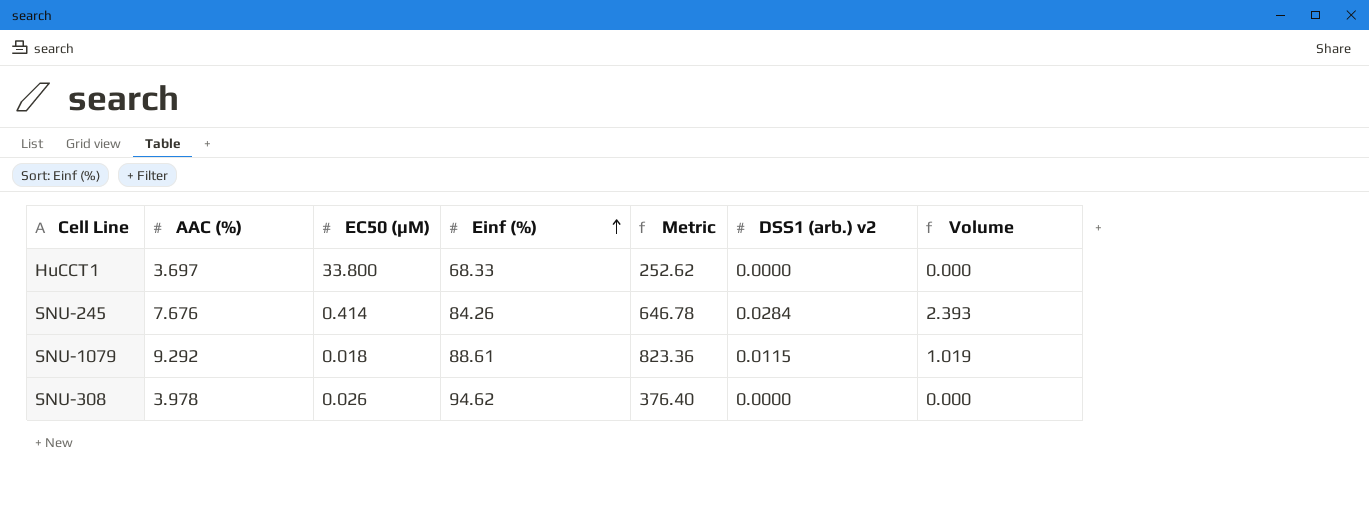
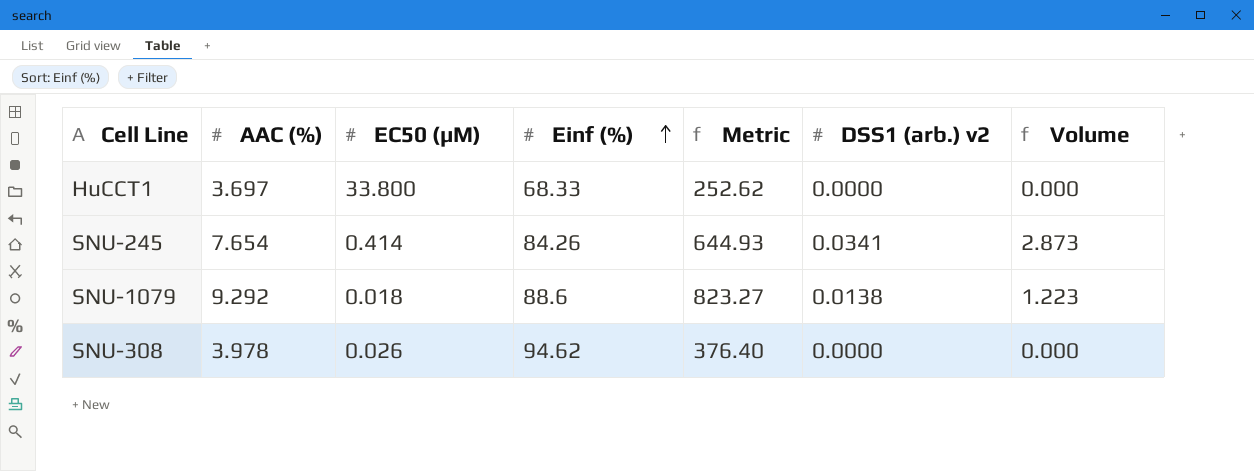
SNU-245 | AAC (%): 7.676 -> 7.654
SNU-245 | Metric: 646.78 -> 644.93
SNU-245 | DSS1 (arb.) v2: 0.0284 -> 0.0341
SNU-245 | Volume: 2.393 -> 2.873
SNU-1079 | Einf (%): 88.61 -> 88.6
SNU-1079 | Metric: 823.36 -> 823.27
SNU-1079 | DSS1 (arb.) v2: 0.0115 -> 0.0138
SNU-1079 | Volume: 1.019 -> 1.223

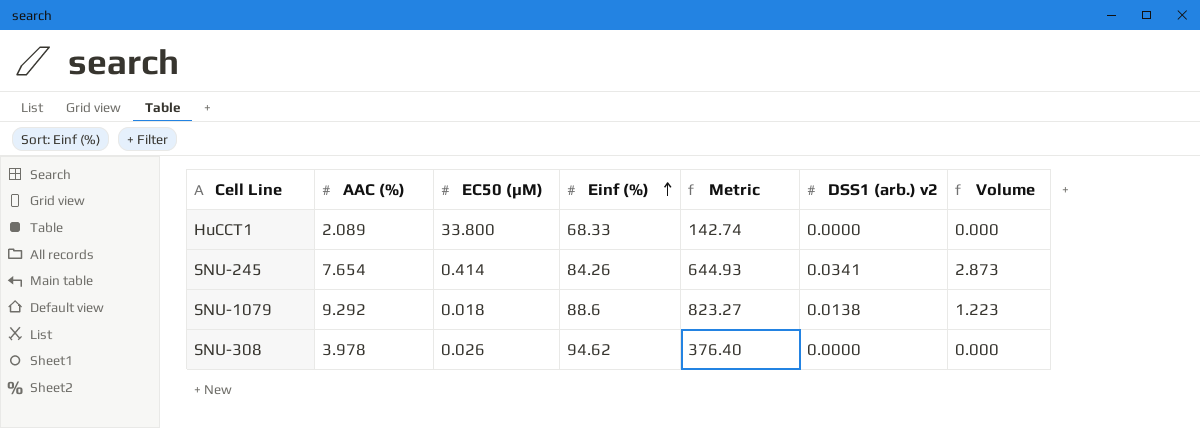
HuCCT1 | AAC (%): 3.697 -> 2.089
HuCCT1 | Metric: 252.62 -> 142.74

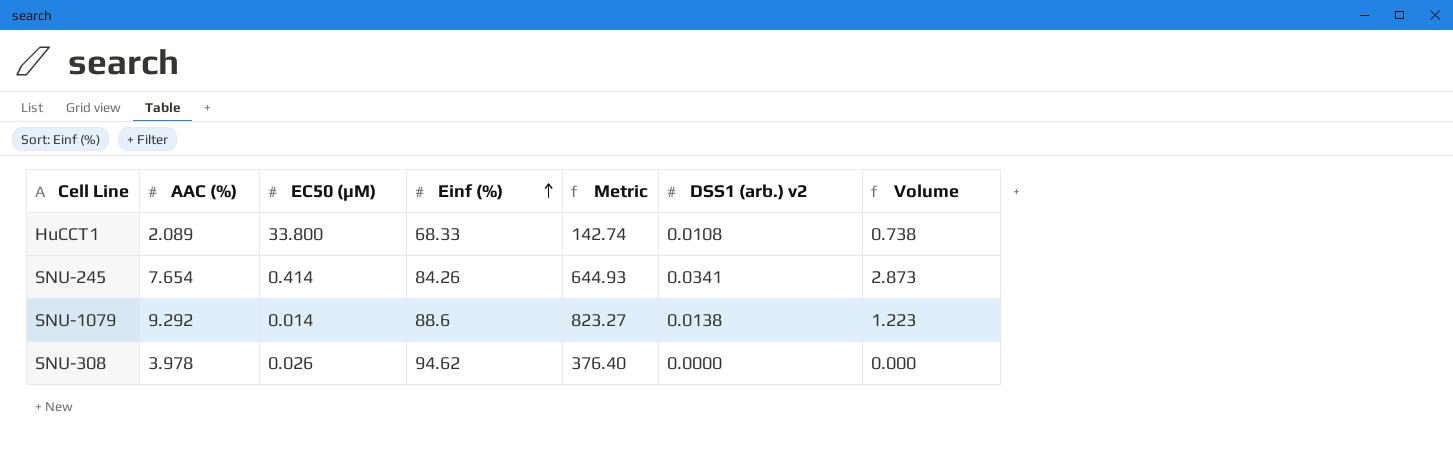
HuCCT1 | DSS1 (arb.) v2: 0.0000 -> 0.0108
HuCCT1 | Volume: 0.000 -> 0.738
SNU-1079 | EC50 (µM): 0.018 -> 0.014

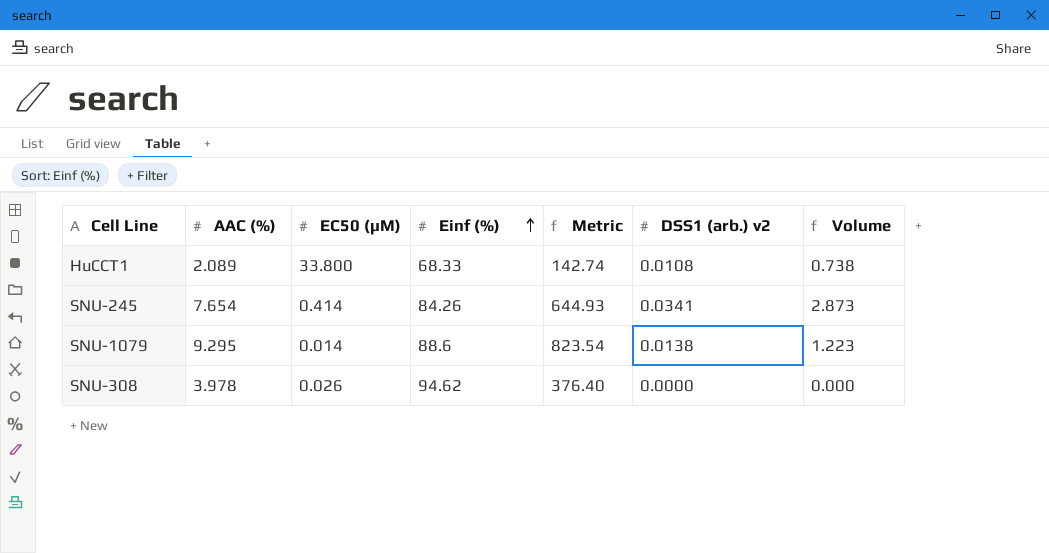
SNU-1079 | AAC (%): 9.292 -> 9.295
SNU-1079 | Metric: 823.27 -> 823.54

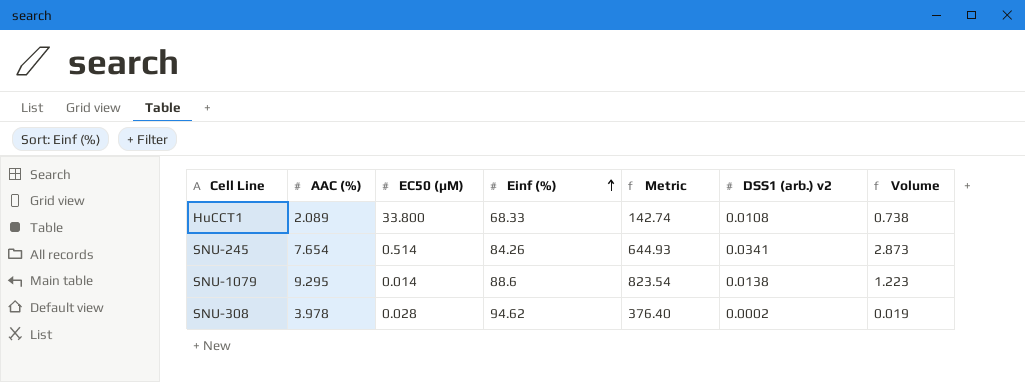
SNU-245 | EC50 (µM): 0.414 -> 0.514
SNU-308 | EC50 (µM): 0.026 -> 0.028
SNU-308 | DSS1 (arb.) v2: 0.0000 -> 0.0002
SNU-308 | Volume: 0.000 -> 0.019

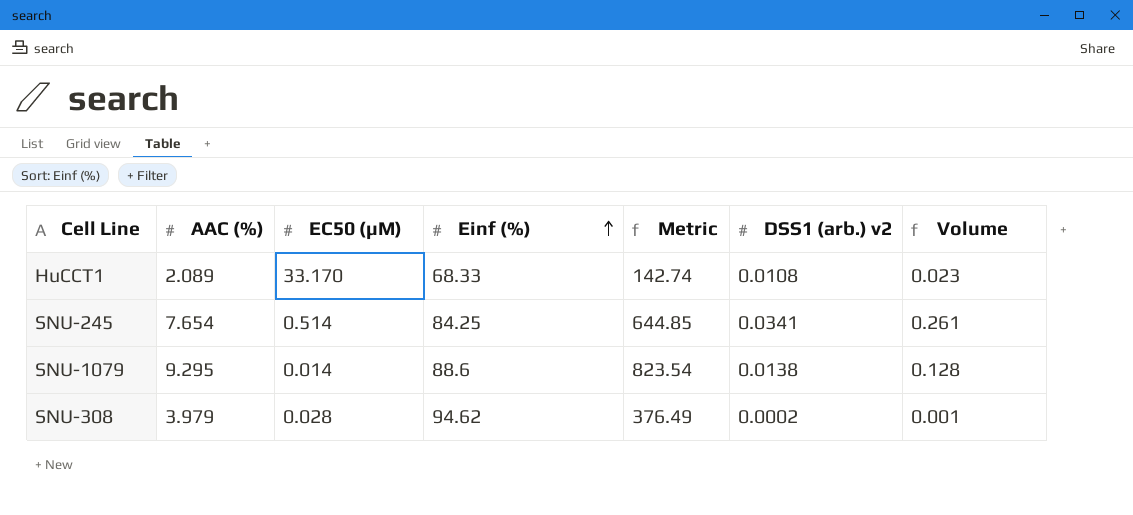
column Volume | formula: [Einf (%)] * [DSS1 (arb.) v2] -> [AAC (%)] * [DSS1 (arb.) v2]
HuCCT1 | EC50 (µM): 33.800 -> 33.170
SNU-245 | Einf (%): 84.26 -> 84.25
SNU-245 | Metric: 644.93 -> 644.85
SNU-308 | AAC (%): 3.978 -> 3.979
SNU-308 | Metric: 376.40 -> 376.49

